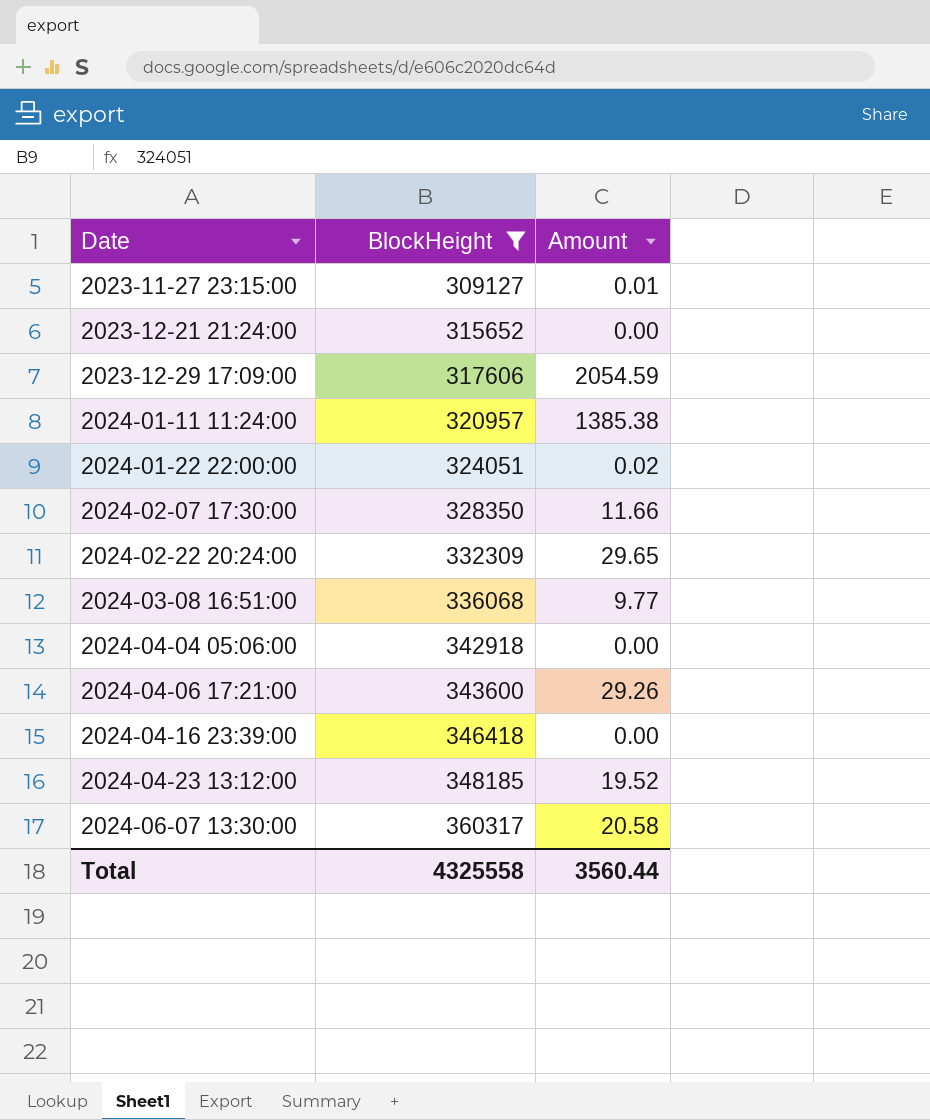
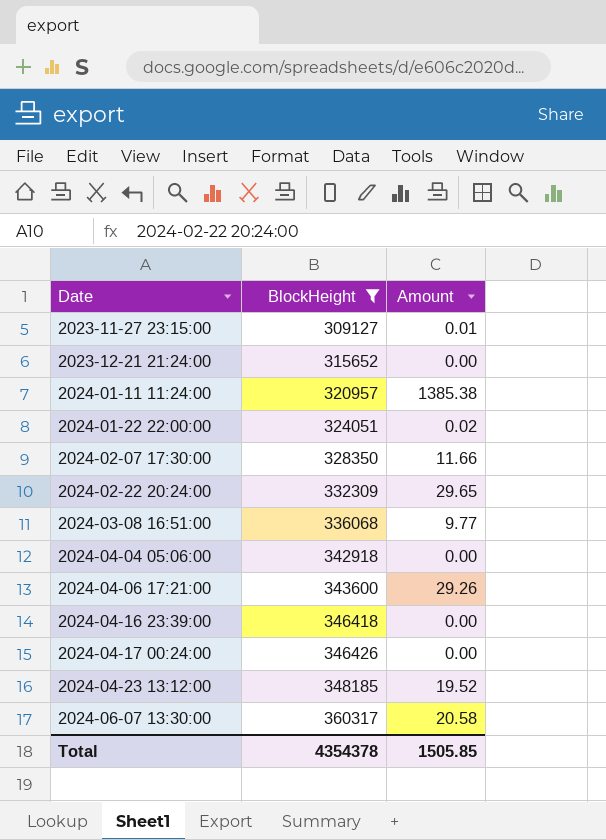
row 2023-12-29 17:09:00: 317606 | 2054.59 -> none
row 2024-04-17 00:24:00: none -> 346426 | 0.00
Total | BlockHeight: 4325558 -> 4354378
Total | Amount: 3560.44 -> 1505.85

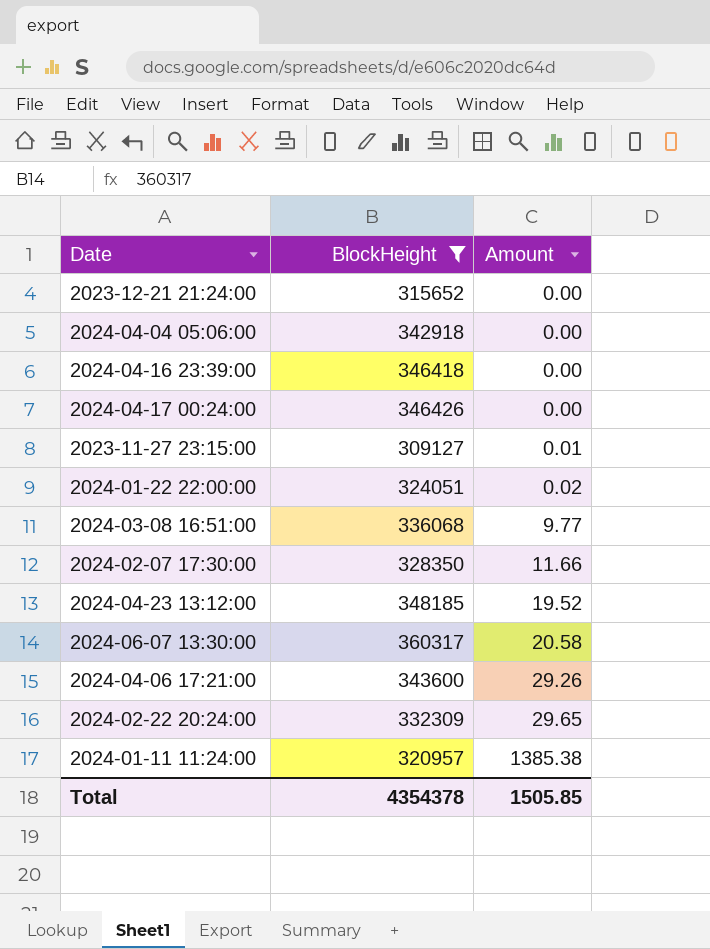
row order: Date ascending -> Amount ascending

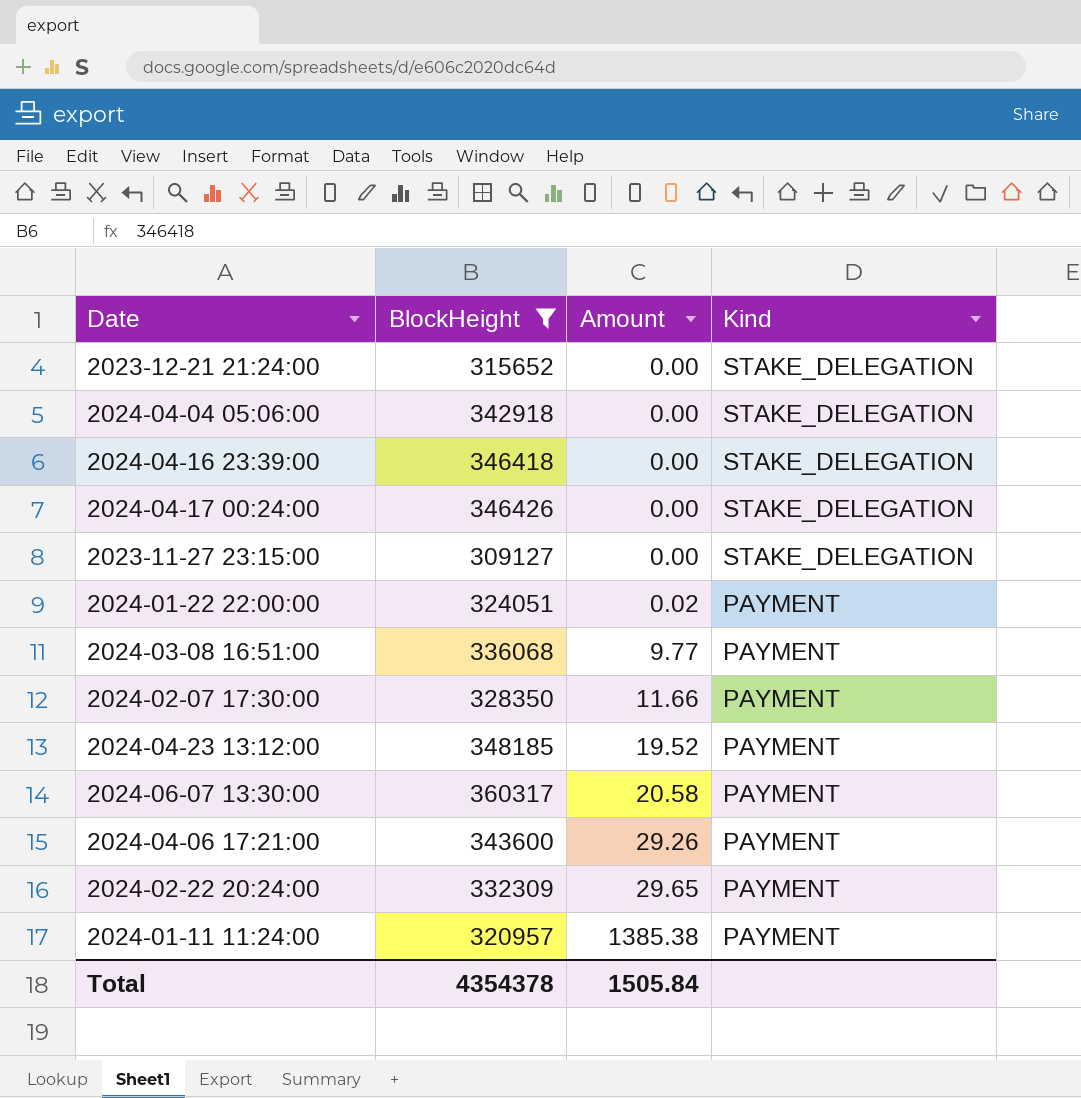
column Kind | position: none -> 4
2023-11-27 23:15:00 | Amount: 0.01 -> 0.00
Total | Amount: 1505.85 -> 1505.84

